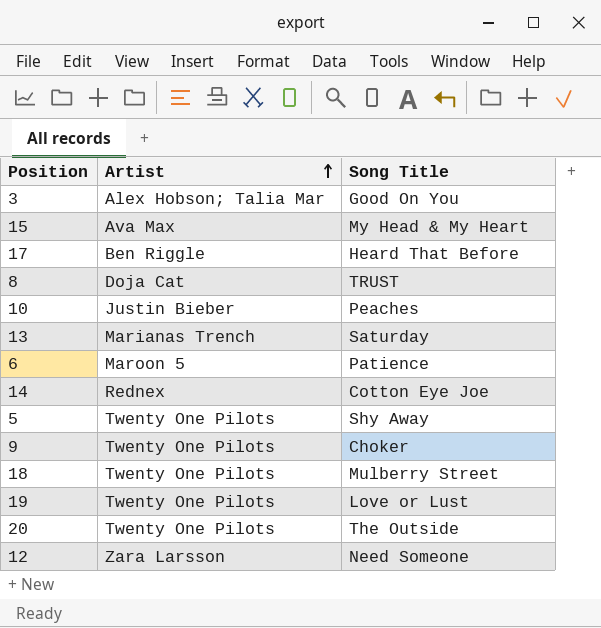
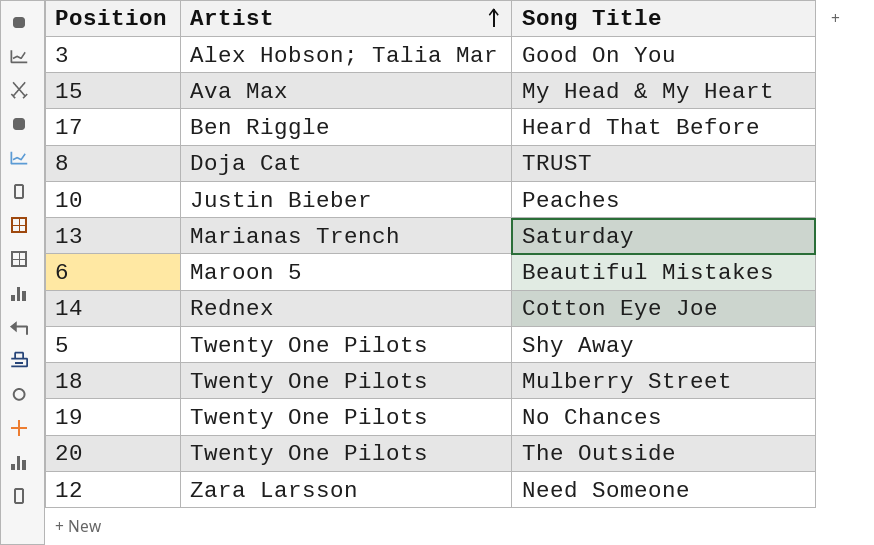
row 9: Twenty One Pilots | Choker -> none
6 | Song Title: Patience -> Beautiful Mistakes
19 | Song Title: Love or Lust -> No Chances

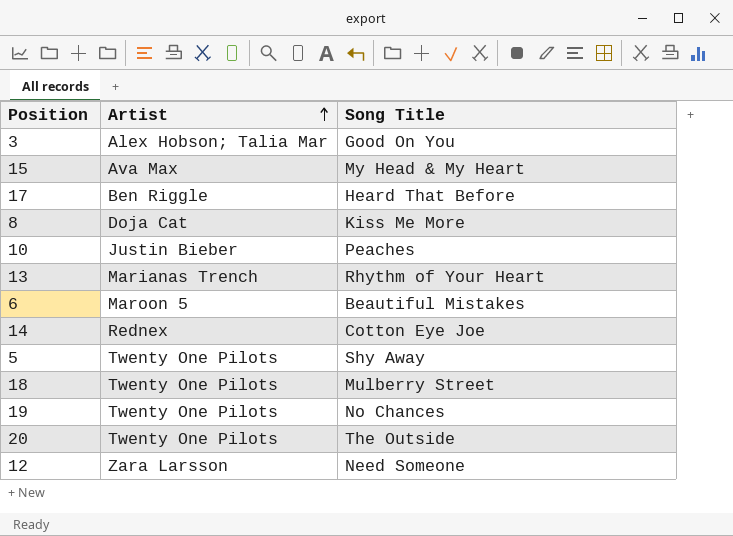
8 | Song Title: TRUST -> Kiss Me More
13 | Song Title: Saturday -> Rhythm of Your Heart

